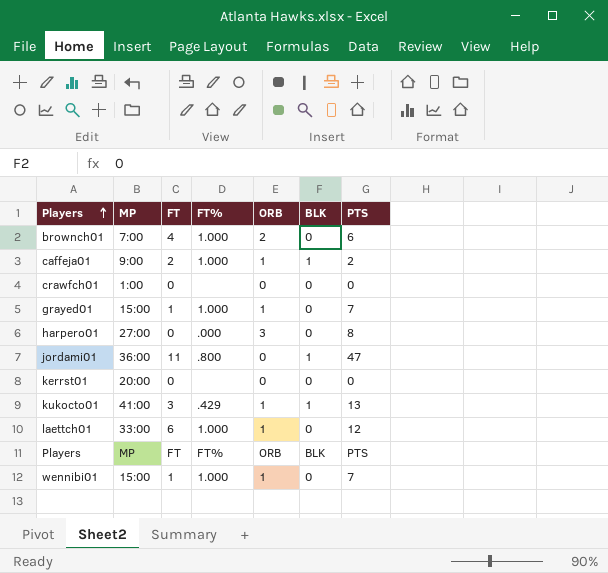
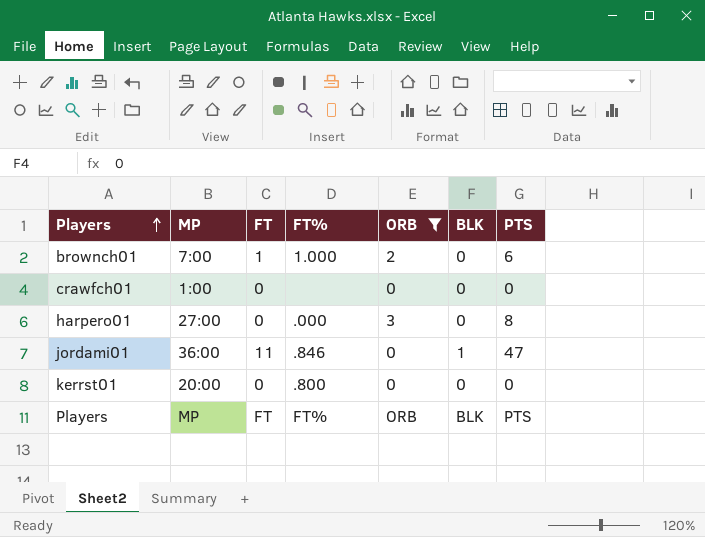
filter: none -> ORB != 1
brownch01 | FT: 4 -> 1
jordami01 | FT%: .800 -> .846
kerrst01 | FT%: none -> .800

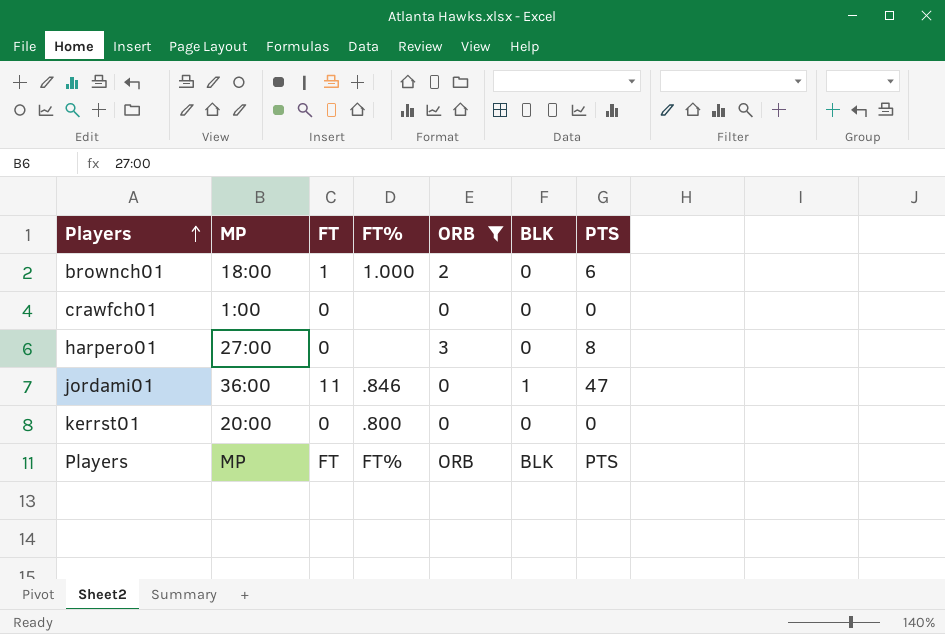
brownch01 | MP: 7:00 -> 18:00
harpero01 | FT%: .000 -> none

